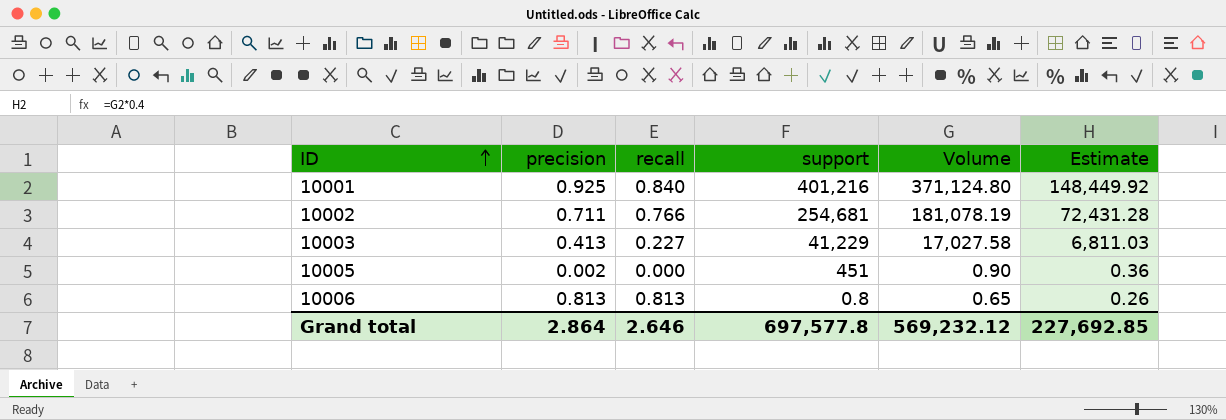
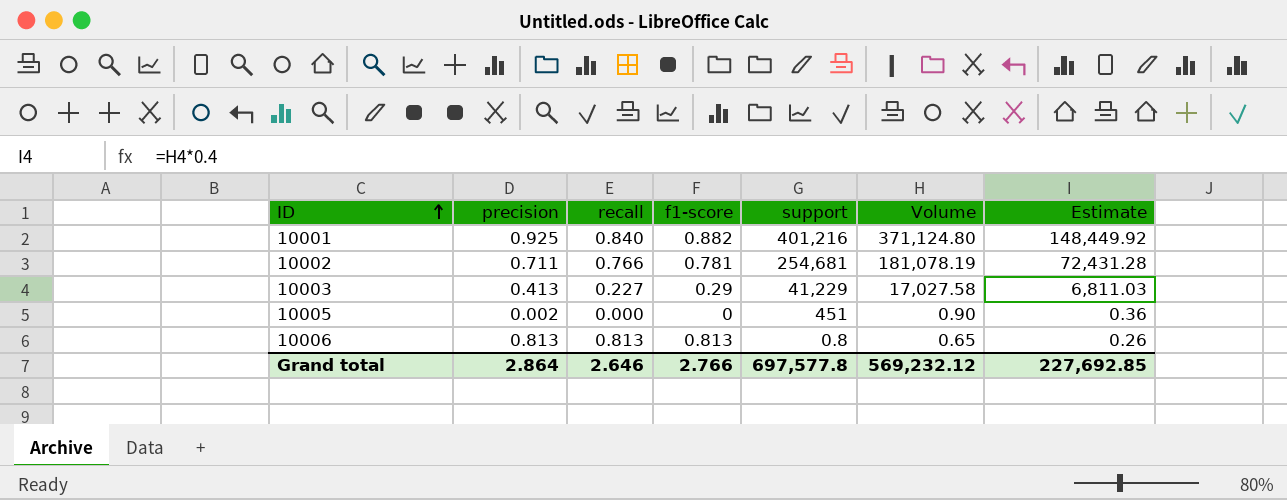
column f1-score | position: none -> 4

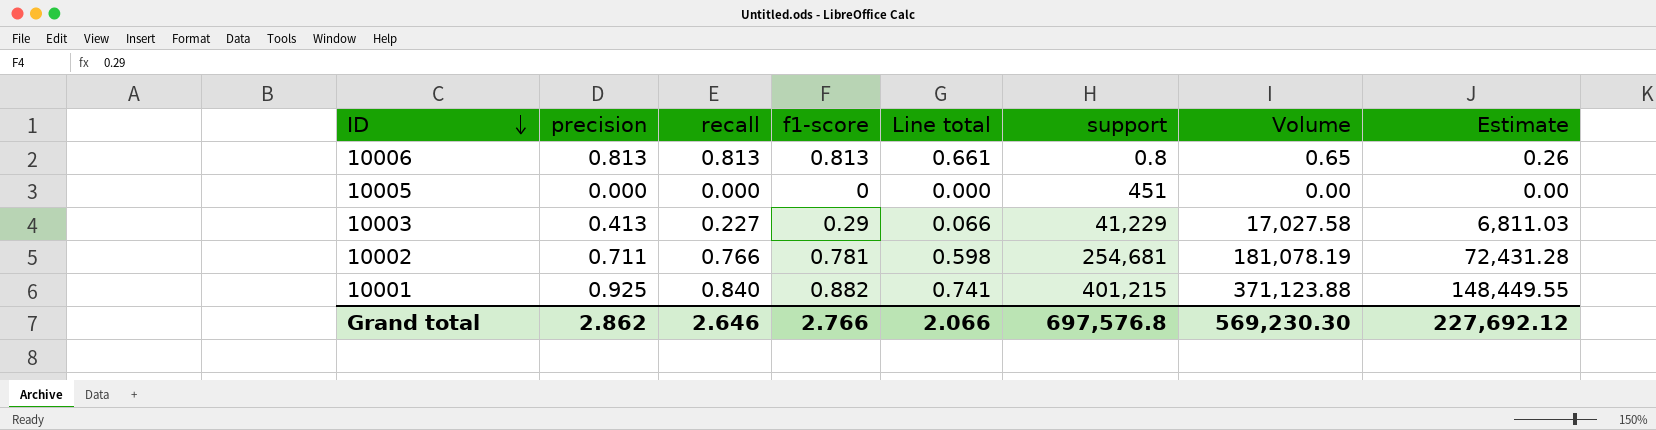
row order: ID ascending -> ID descending
column Line total | formula: none -> [recall] * [f1-score]
10005 | precision: 0.002 -> 0.000
10005 | Volume: 0.90 -> 0.00
10005 | Estimate: 0.36 -> 0.00
10001 | support: 401,216 -> 401,215
10001 | Volume: 371,124.80 -> 371,123.88
10001 | Estimate: 148,449.92 -> 148,449.55
Grand total | precision: 2.864 -> 2.862
Grand total | support: 697,577.8 -> 697,576.8
Grand total | Volume: 569,232.12 -> 569,230.30
Grand total | Estimate: 227,692.85 -> 227,692.12

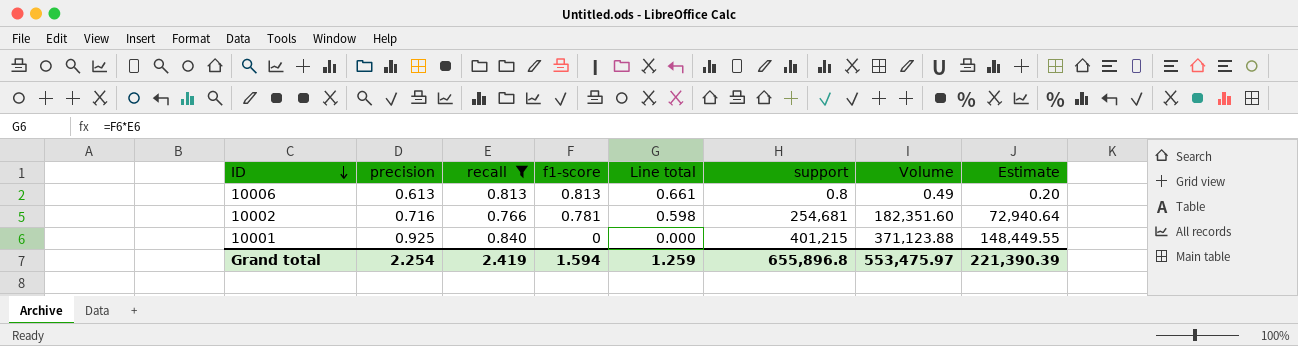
filter: none -> recall >= 0.766
10006 | precision: 0.813 -> 0.613
10006 | Volume: 0.65 -> 0.49
10006 | Estimate: 0.26 -> 0.20
10002 | precision: 0.711 -> 0.716
10002 | Volume: 181,078.19 -> 182,351.60
10002 | Estimate: 72,431.28 -> 72,940.64
10001 | f1-score: 0.882 -> 0
10001 | Line total: 0.741 -> 0.000
Grand total | precision: 2.862 -> 2.254
Grand total | recall: 2.646 -> 2.419
Grand total | f1-score: 2.766 -> 1.594
Grand total | Line total: 2.066 -> 1.259
Grand total | support: 697,576.8 -> 655,896.8
Grand total | Volume: 569,230.30 -> 553,475.97
Grand total | Estimate: 227,692.12 -> 221,390.39

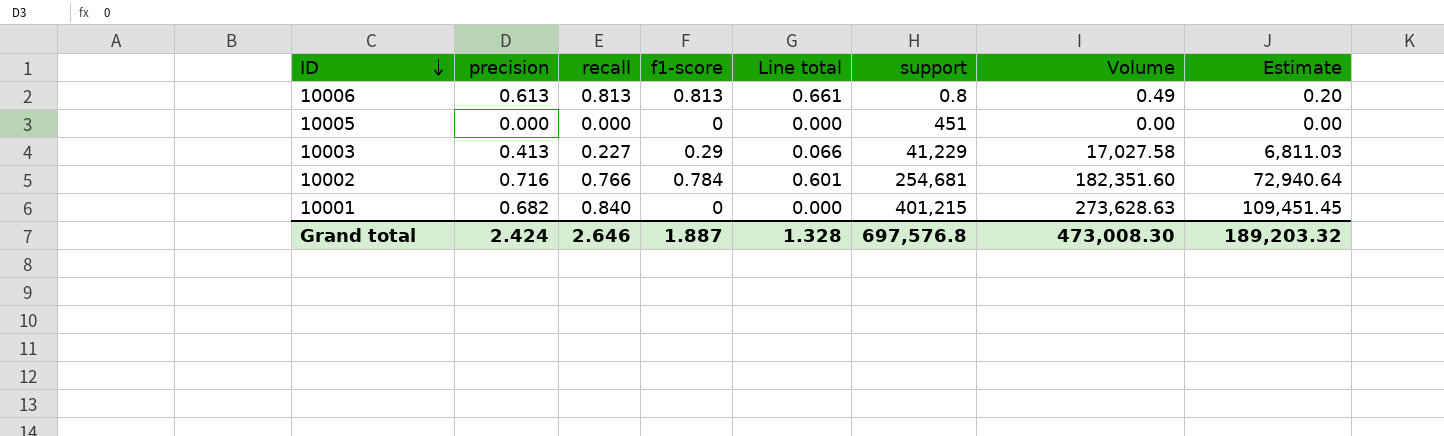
filter: recall >= 0.766 -> none
10002 | f1-score: 0.781 -> 0.784
10002 | Line total: 0.598 -> 0.601
10001 | precision: 0.925 -> 0.682
10001 | Volume: 371,123.88 -> 273,628.63
10001 | Estimate: 148,449.55 -> 109,451.45
Grand total | precision: 2.254 -> 2.424
Grand total | recall: 2.419 -> 2.646
Grand total | f1-score: 1.594 -> 1.887
Grand total | Line total: 1.259 -> 1.328
Grand total | support: 655,896.8 -> 697,576.8
Grand total | Volume: 553,475.97 -> 473,008.30
Grand total | Estimate: 221,390.39 -> 189,203.32

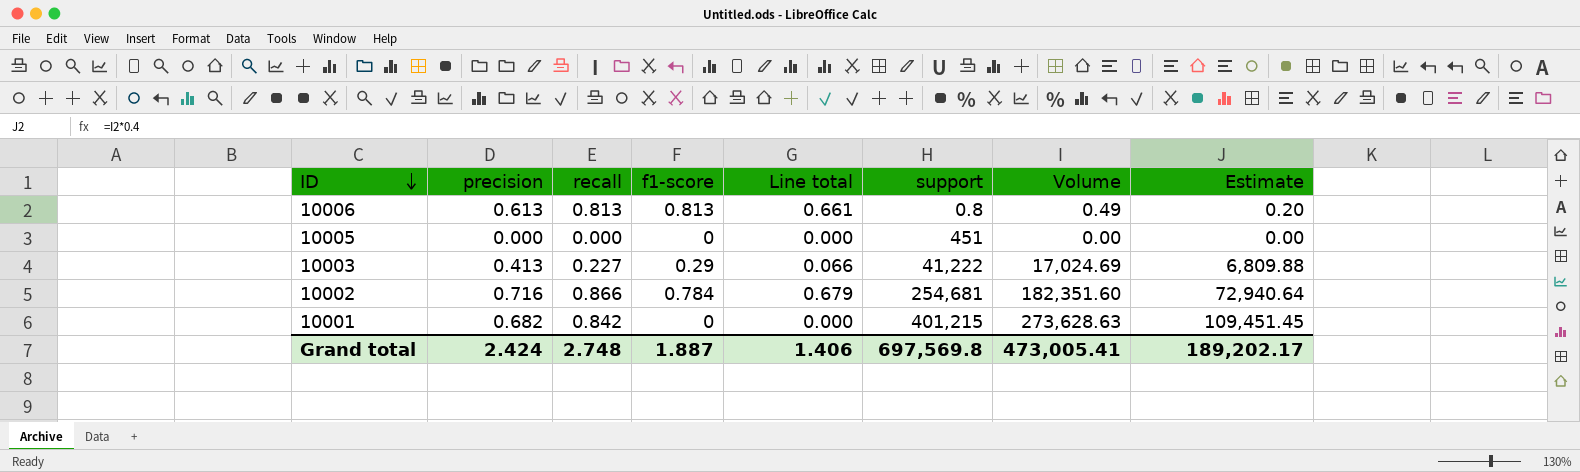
10003 | support: 41,229 -> 41,222
10003 | Volume: 17,027.58 -> 17,024.69
10003 | Estimate: 6,811.03 -> 6,809.88
10002 | recall: 0.766 -> 0.866
10002 | Line total: 0.601 -> 0.679
10001 | recall: 0.840 -> 0.842
Grand total | recall: 2.646 -> 2.748
Grand total | Line total: 1.328 -> 1.406
Grand total | support: 697,576.8 -> 697,569.8
Grand total | Volume: 473,008.30 -> 473,005.41
Grand total | Estimate: 189,203.32 -> 189,202.17

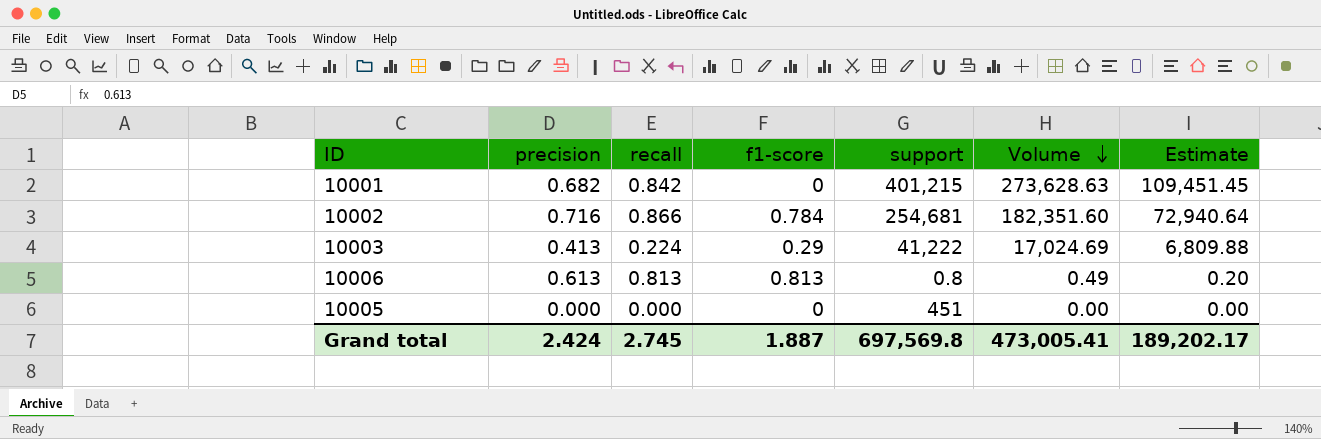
row order: ID descending -> Volume descending
column Line total | formula: [recall] * [f1-score] -> none
10003 | recall: 0.227 -> 0.224
Grand total | recall: 2.748 -> 2.745

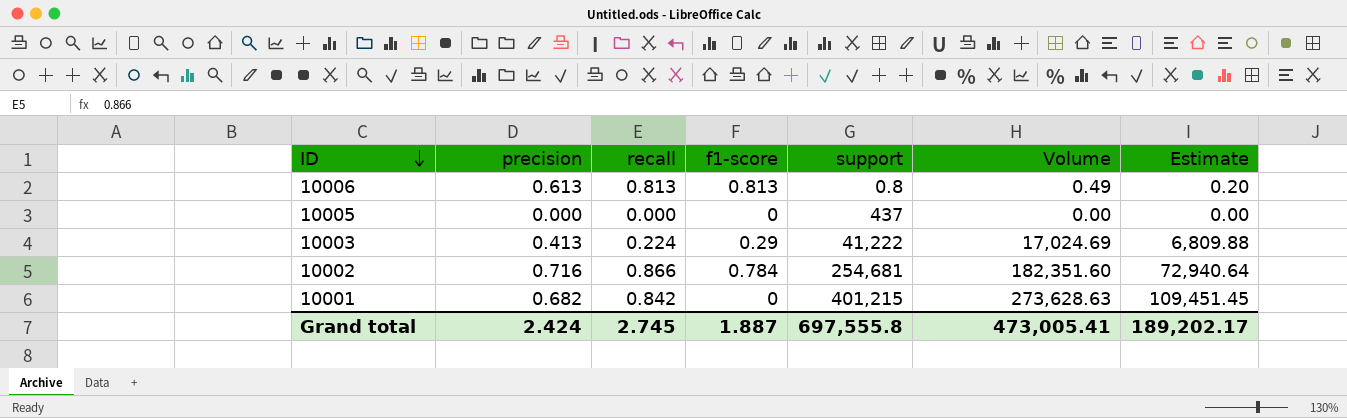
row order: Volume descending -> ID descending
10005 | support: 451 -> 437
Grand total | support: 697,569.8 -> 697,555.8

